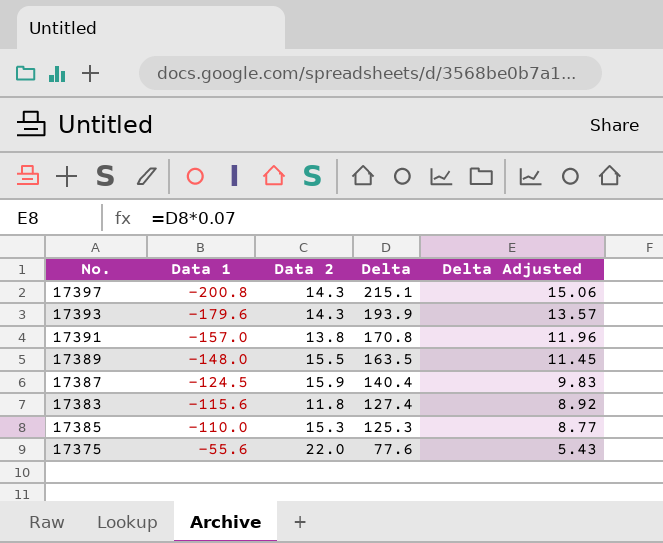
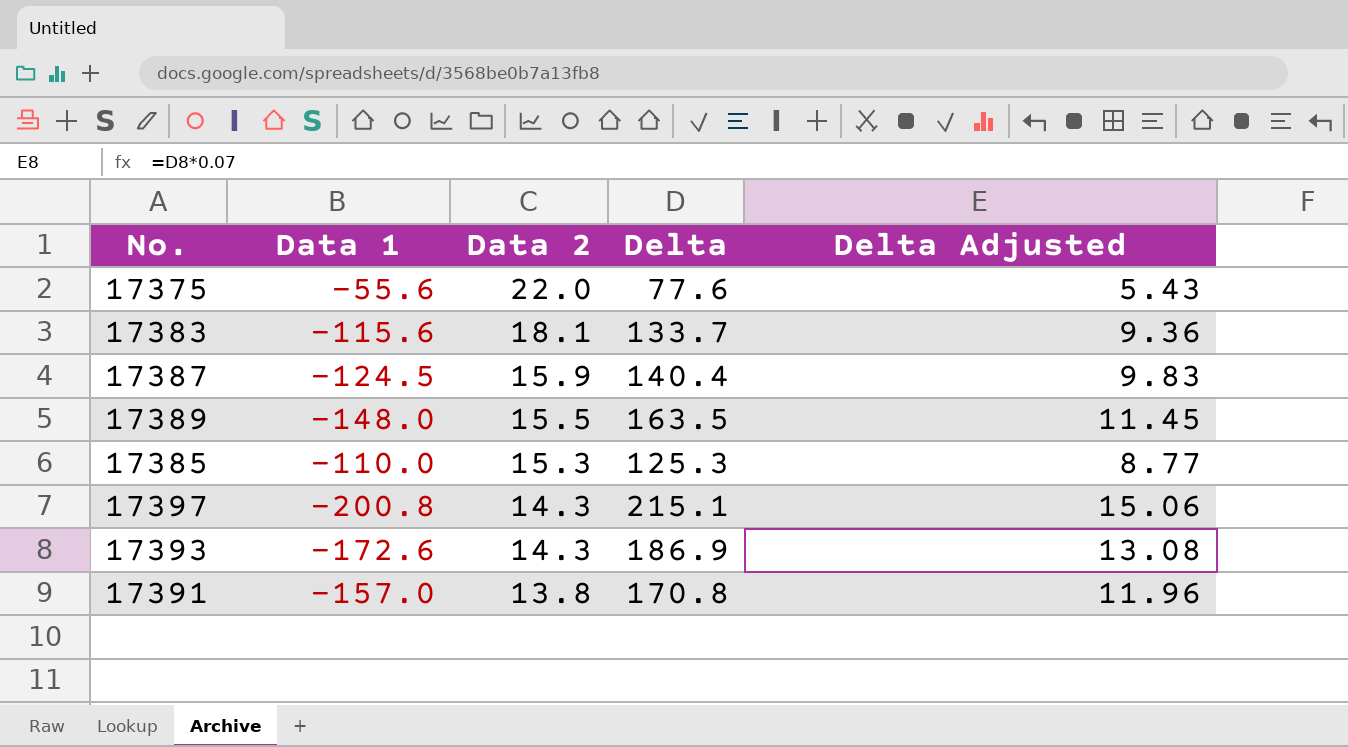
row order: Data 1 ascending -> Data 2 descending
17383 | Data 2: 11.8 -> 18.1
17383 | Delta: 127.4 -> 133.7
17383 | Delta Adjusted: 8.92 -> 9.36
17393 | Data 1: -179.6 -> -172.6
17393 | Delta: 193.9 -> 186.9
17393 | Delta Adjusted: 13.57 -> 13.08

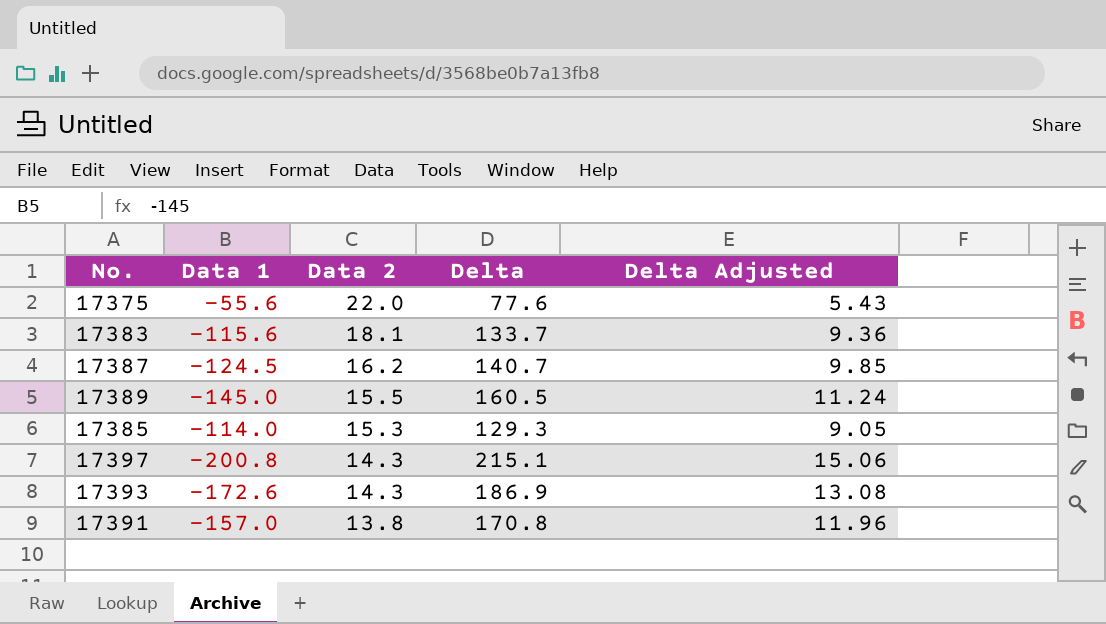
17387 | Data 2: 15.9 -> 16.2
17387 | Delta: 140.4 -> 140.7
17387 | Delta Adjusted: 9.83 -> 9.85
17389 | Data 1: -148.0 -> -145.0
17389 | Delta: 163.5 -> 160.5
17389 | Delta Adjusted: 11.45 -> 11.24
17385 | Data 1: -110.0 -> -114.0
17385 | Delta: 125.3 -> 129.3
17385 | Delta Adjusted: 8.77 -> 9.05

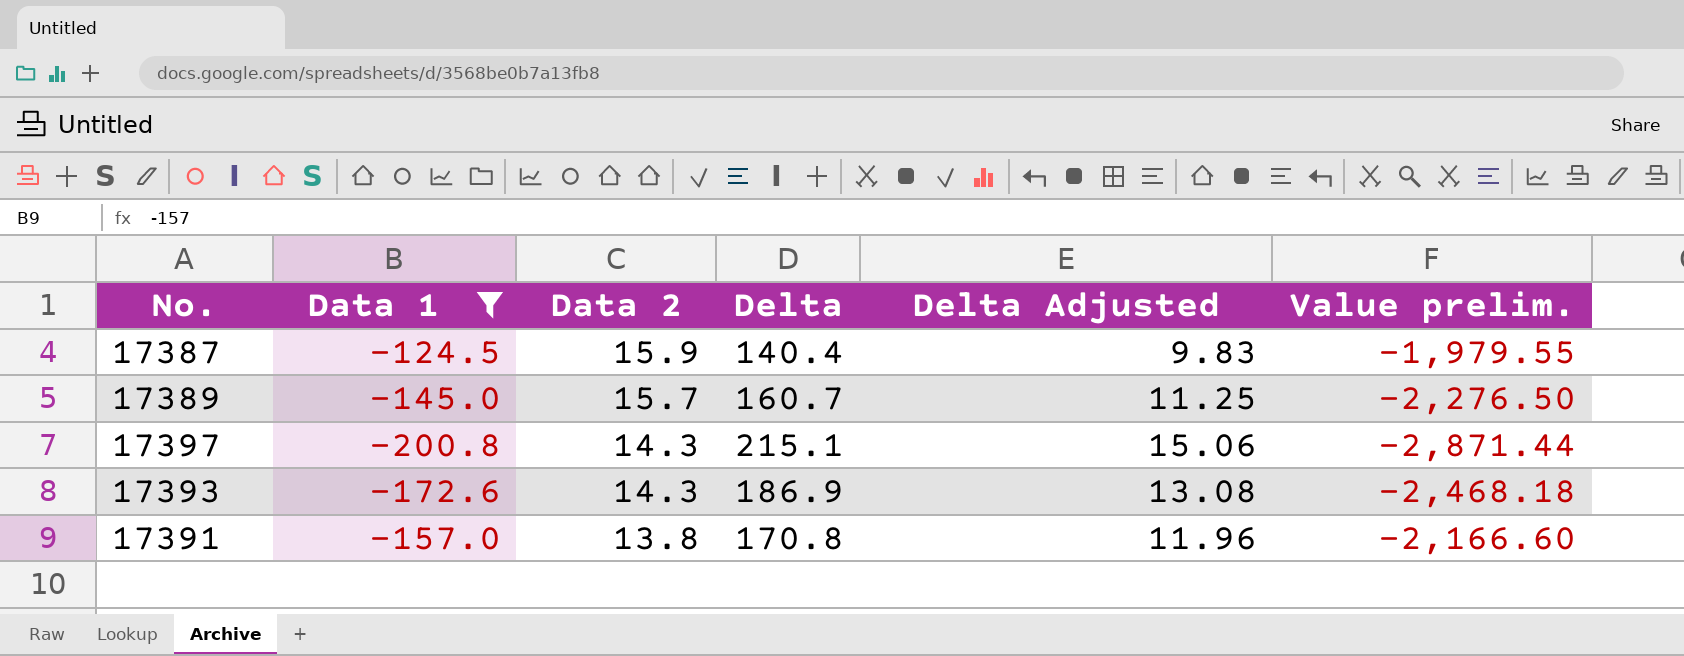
filter: none -> Data 1 <= -124.5
column Value prelim. | formula: none -> [Data 1] * [Data 2]
17387 | Data 2: 16.2 -> 15.9
17387 | Delta: 140.7 -> 140.4
17387 | Delta Adjusted: 9.85 -> 9.83
17389 | Data 2: 15.5 -> 15.7
17389 | Delta: 160.5 -> 160.7
17389 | Delta Adjusted: 11.24 -> 11.25

